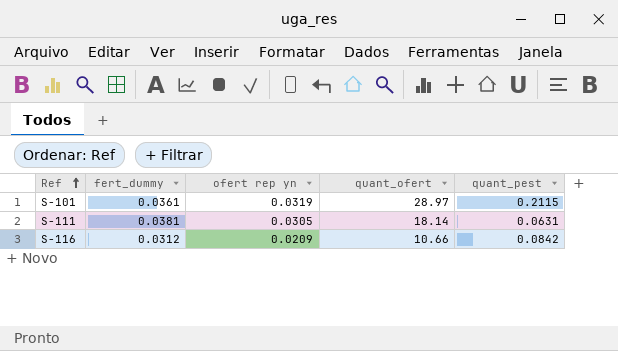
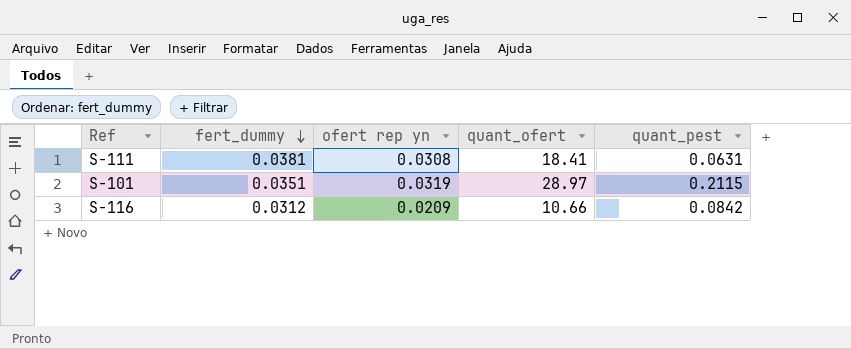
row order: Ref ascending -> fert_dummy descending
S-111 | ofert rep yn: 0.0305 -> 0.0308
S-111 | quant_ofert: 18.14 -> 18.41
S-101 | fert_dummy: 0.0361 -> 0.0351

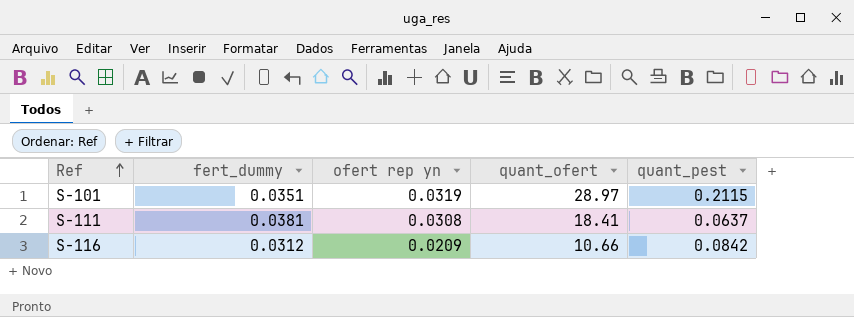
row order: fert_dummy descending -> Ref ascending
S-111 | quant_pest: 0.0631 -> 0.0637

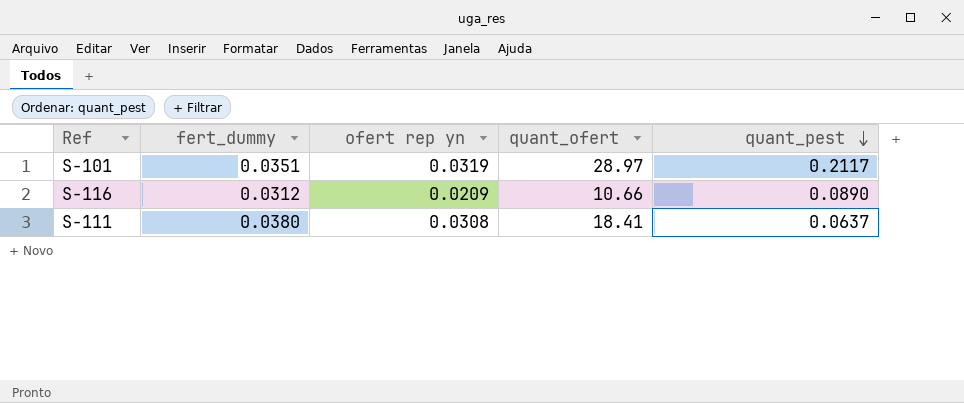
row order: Ref ascending -> quant_pest descending
S-101 | quant_pest: 0.2115 -> 0.2117
S-116 | quant_pest: 0.0842 -> 0.0890
S-111 | fert_dummy: 0.0381 -> 0.0380

